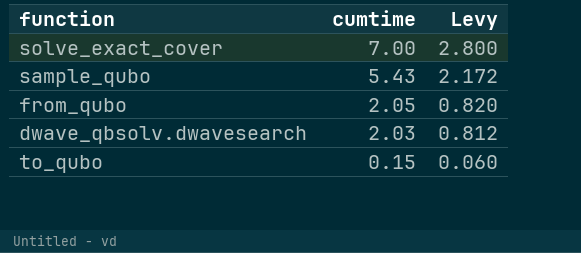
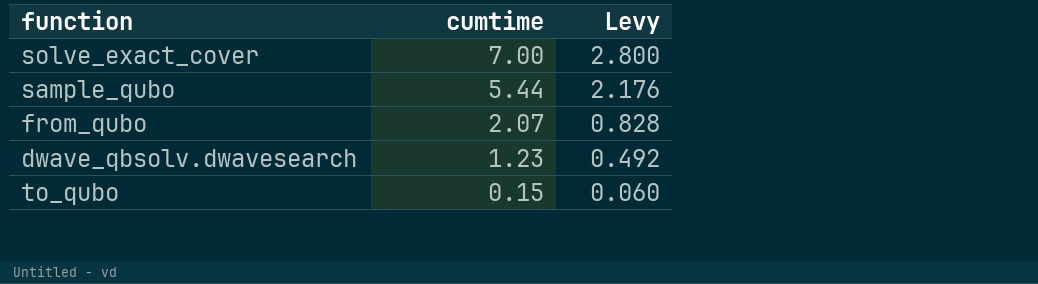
sample_qubo | cumtime: 5.43 -> 5.44
sample_qubo | Levy: 2.172 -> 2.176
from_qubo | cumtime: 2.05 -> 2.07
from_qubo | Levy: 0.820 -> 0.828
dwave_qbsolv.dwavesearch | cumtime: 2.03 -> 1.23
dwave_qbsolv.dwavesearch | Levy: 0.812 -> 0.492

